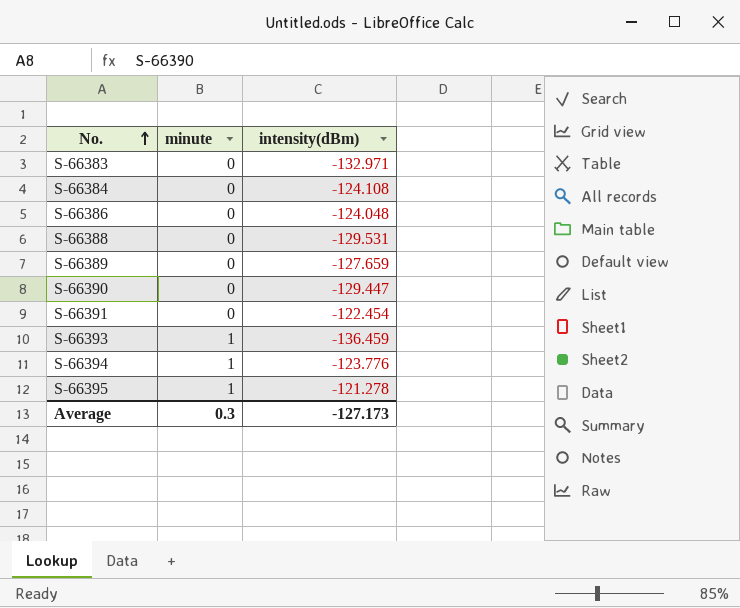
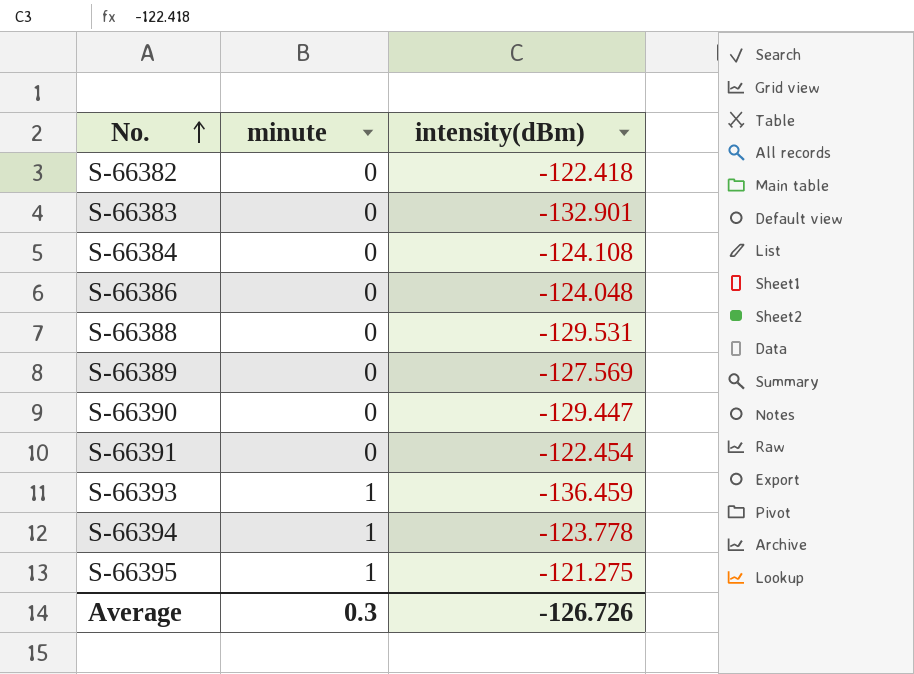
row S-66382: none -> 0 | -122.418
S-66383 | intensity(dBm): -132.971 -> -132.901
S-66389 | intensity(dBm): -127.659 -> -127.569
S-66394 | intensity(dBm): -123.776 -> -123.778
S-66395 | intensity(dBm): -121.278 -> -121.275
Average | intensity(dBm): -127.173 -> -126.726

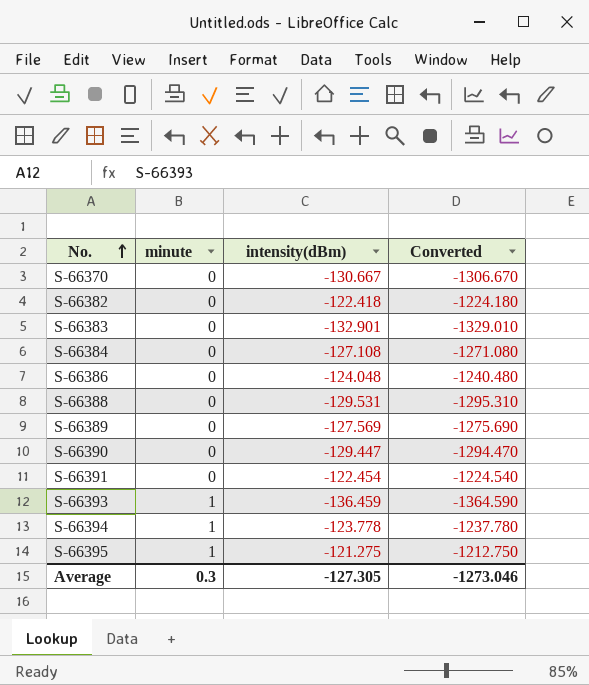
column Converted | formula: none -> [intensity(dBm)] * 10
row S-66370: none -> 0 | -130.667 | -1306.670
S-66384 | intensity(dBm): -124.108 -> -127.108
Average | intensity(dBm): -126.726 -> -127.305

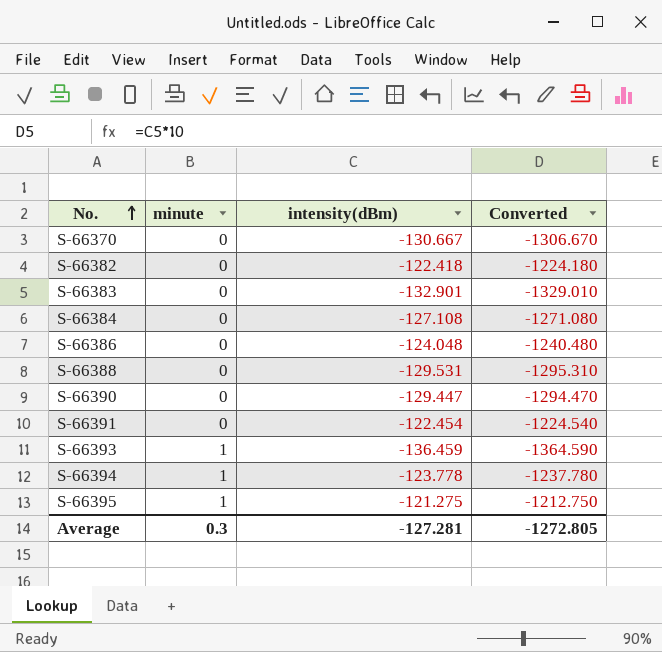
row S-66389: 0 | -127.569 | -1275.690 -> none
Average | intensity(dBm): -127.305 -> -127.281
Average | Converted: -1273.046 -> -1272.805

